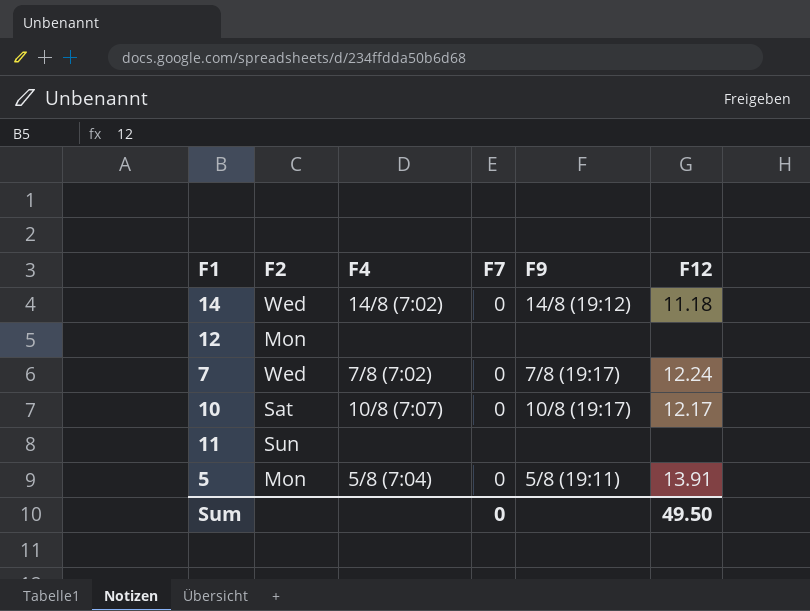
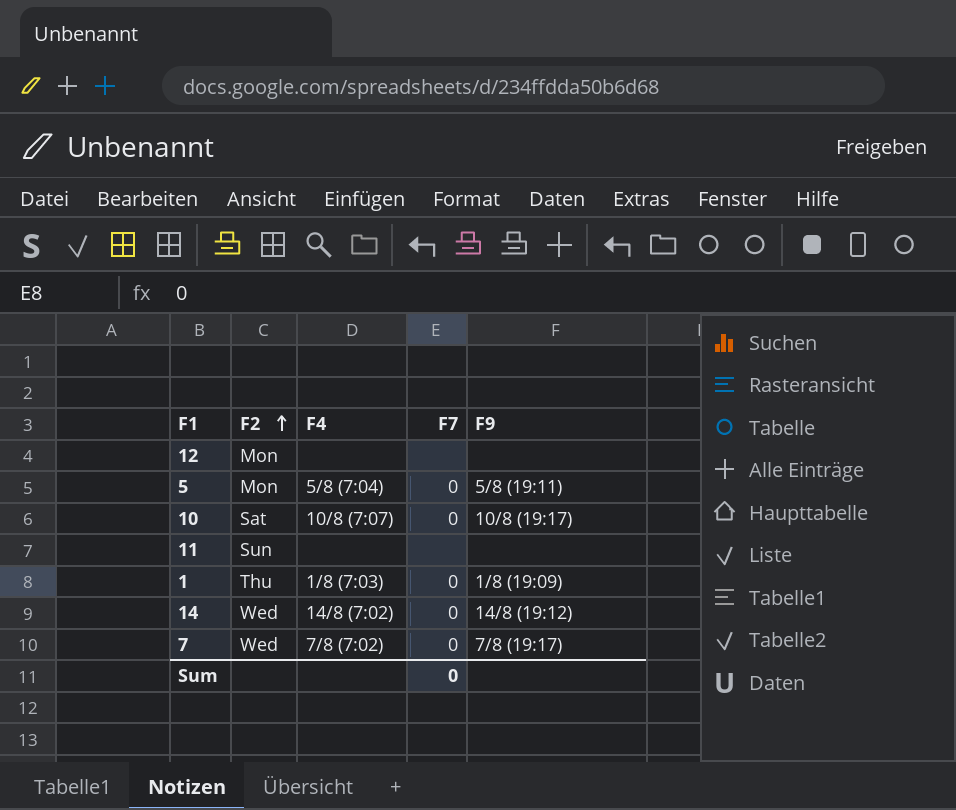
row order: none -> F2 ascending
column F12 | position: 6 -> none
row 1: none -> Thu | 1/8 (7:03) | 0 | 1/8 (19:09)

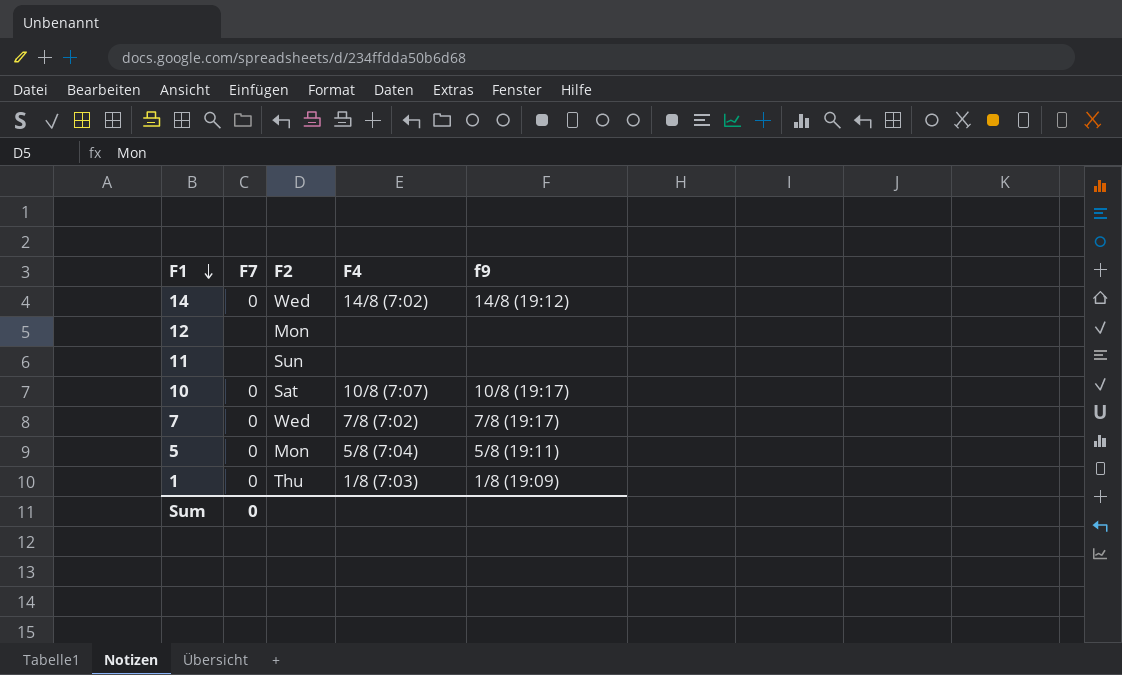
row order: F2 ascending -> F1 descending
column F7 | position: 4 -> 2
column name: F9 -> f9

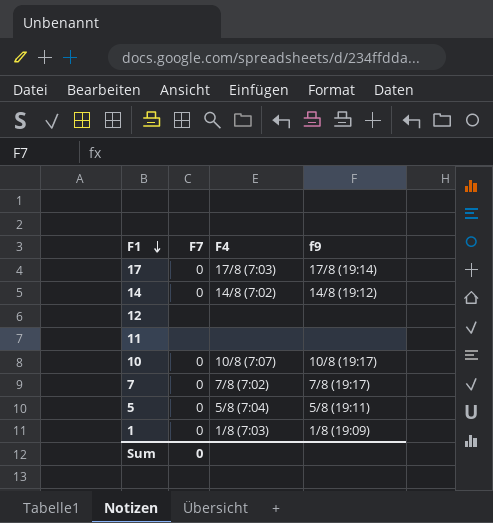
column F2 | position: 3 -> none
row 17: none -> 0 | 17/8 (7:03) | 17/8 (19:14)

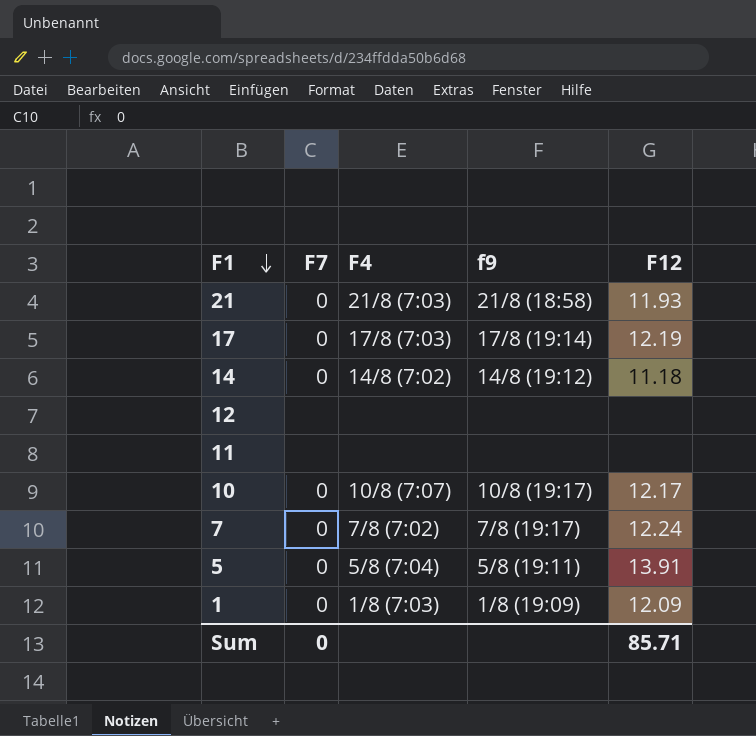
column F12 | position: none -> 5
row 21: none -> 0 | 21/8 (7:03) | 21/8 (18:58) | 11.93

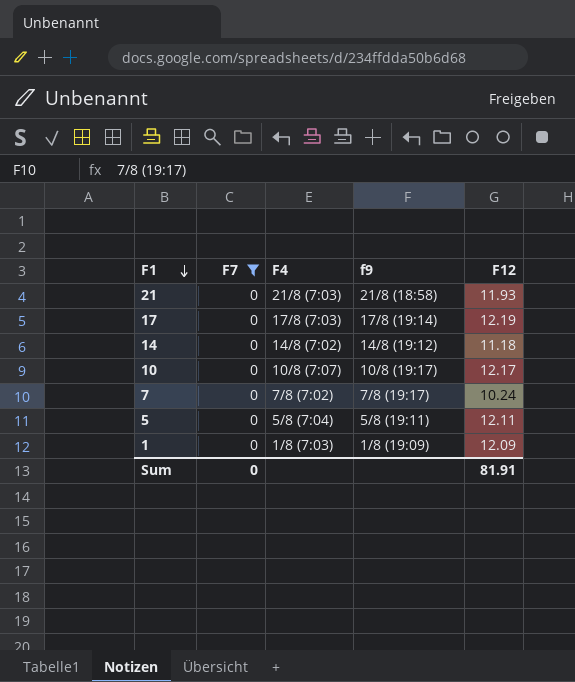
filter: none -> F7 = 0
7 | F12: 12.24 -> 10.24
5 | F12: 13.91 -> 12.11
Sum | F12: 85.71 -> 81.91

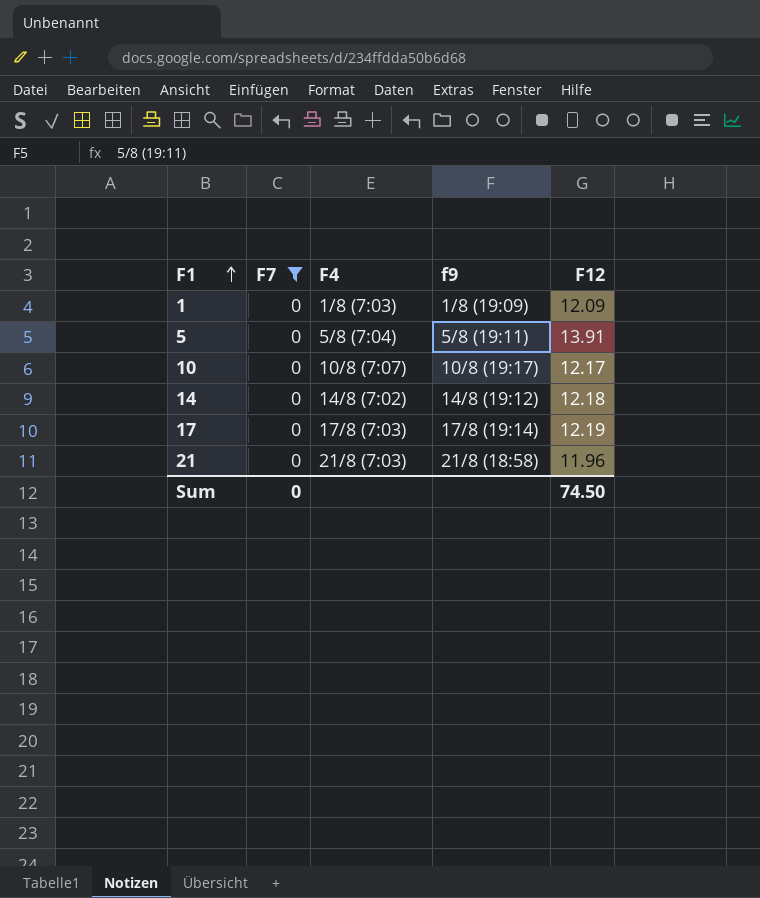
row order: F1 descending -> F1 ascending
row 7: 0 | 7/8 (7:02) | 7/8 (19:17) | 10.24 -> none
5 | F12: 12.11 -> 13.91
14 | F12: 11.18 -> 12.18
21 | F12: 11.93 -> 11.96
Sum | F12: 81.91 -> 74.50

